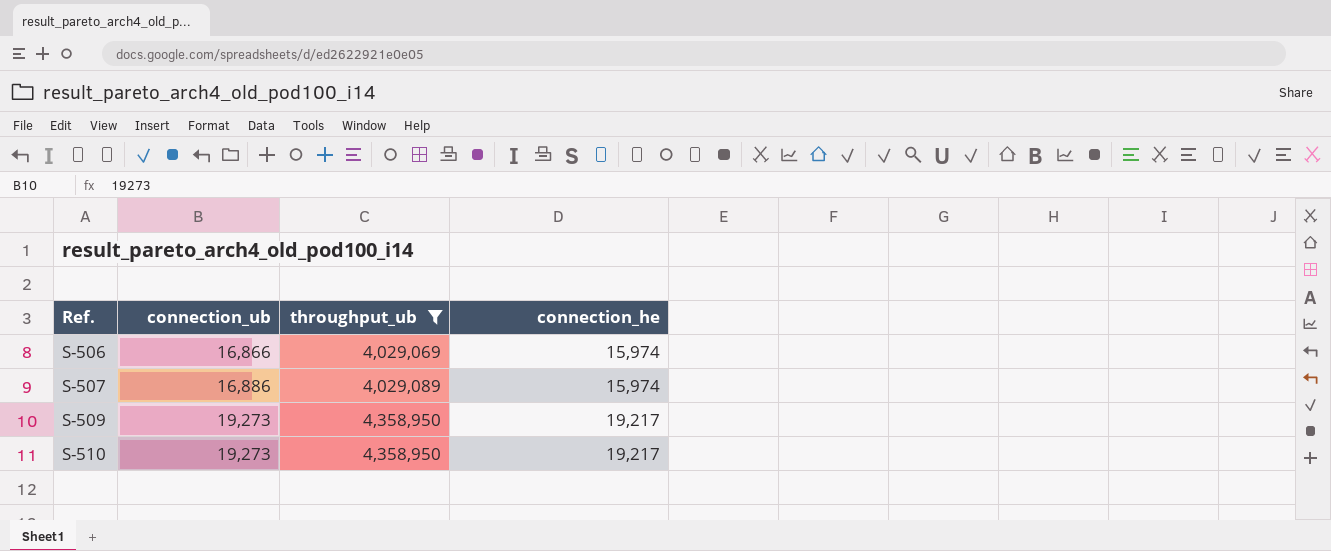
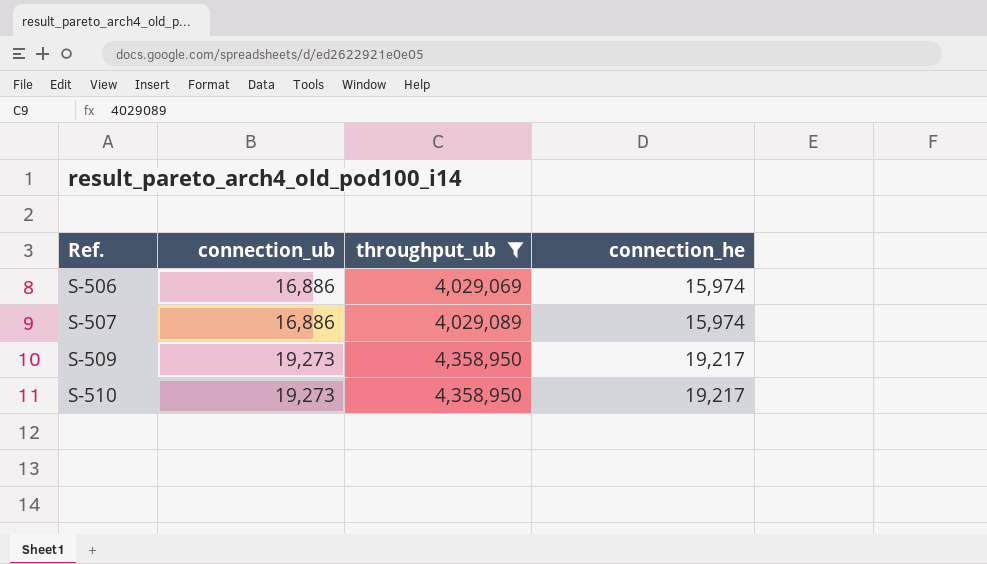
S-506 | connection_ub: 16,866 -> 16,886

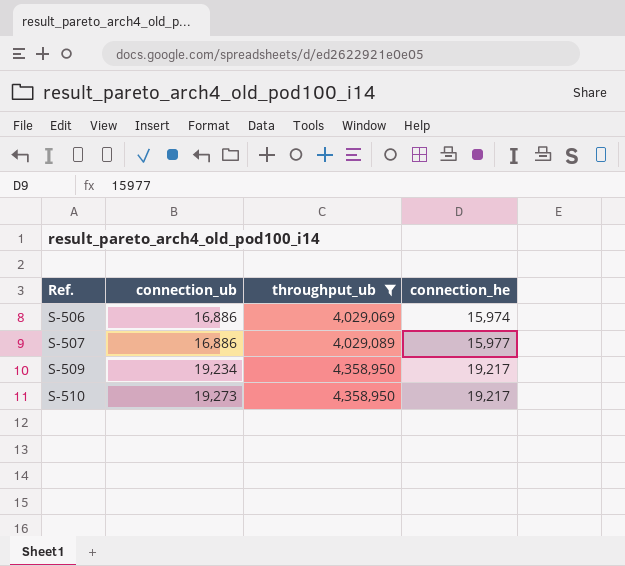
S-507 | connection_he: 15,974 -> 15,977
S-509 | connection_ub: 19,273 -> 19,234

